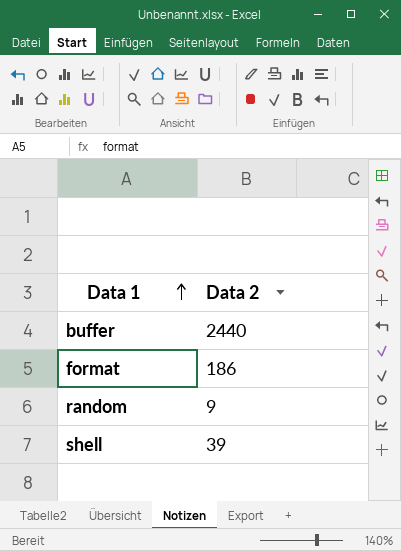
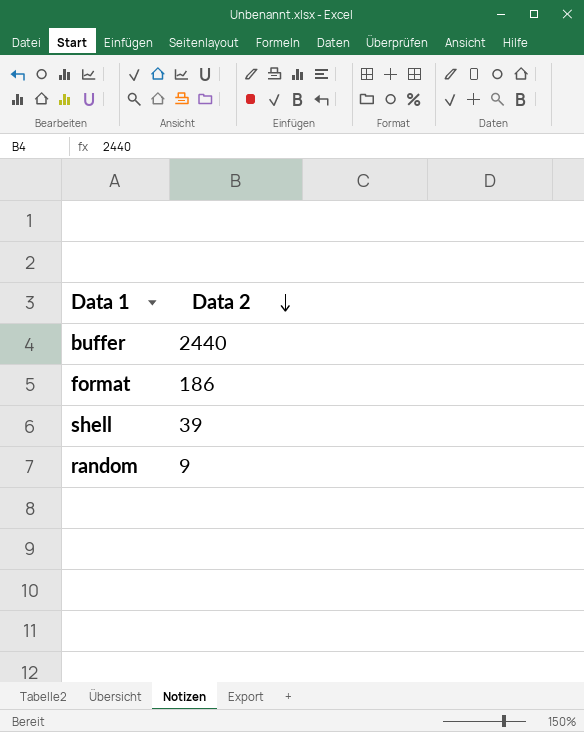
row order: Data 1 ascending -> Data 2 descending

